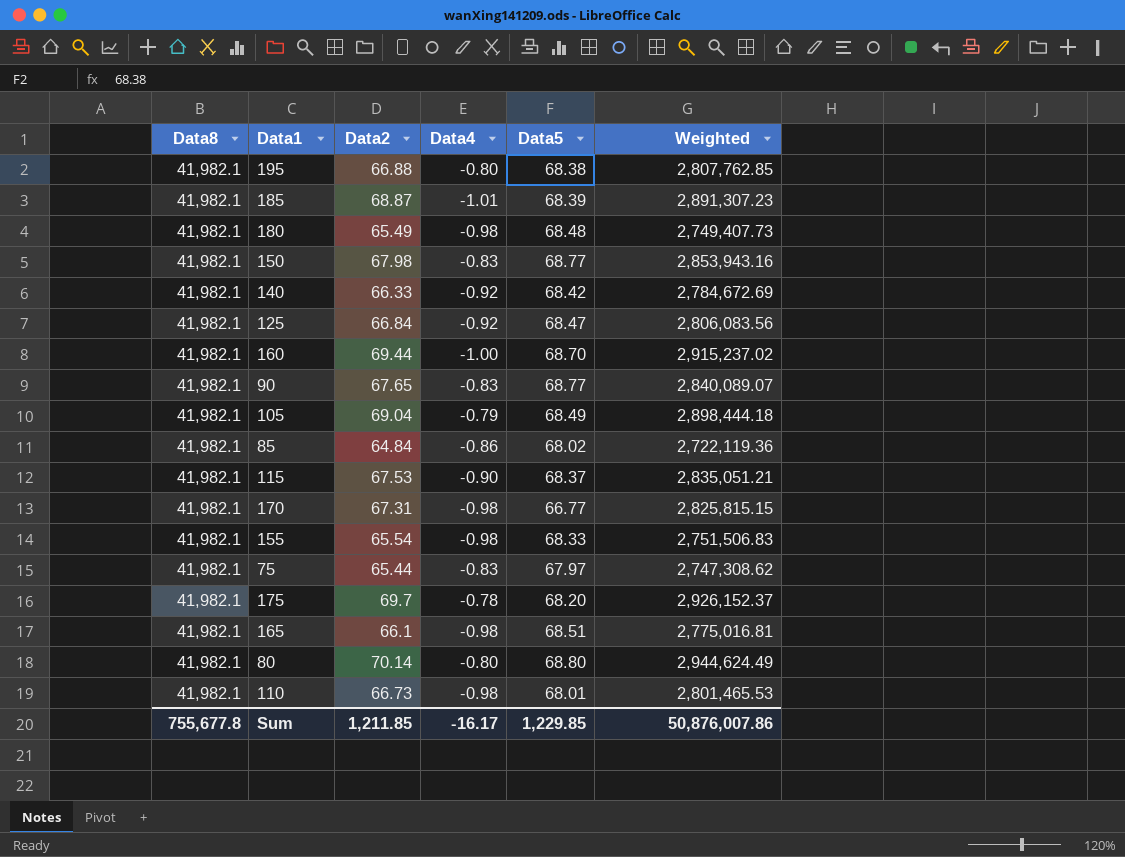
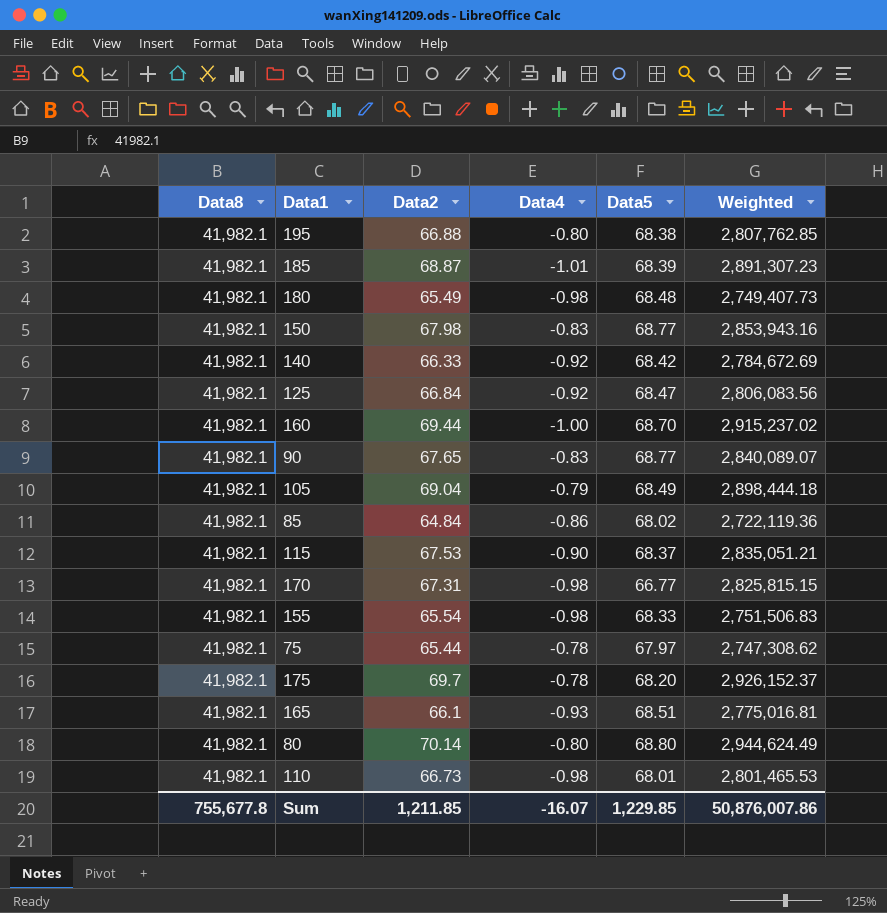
75 | Data4: -0.83 -> -0.78
165 | Data4: -0.98 -> -0.93
Sum | Data4: -16.17 -> -16.07

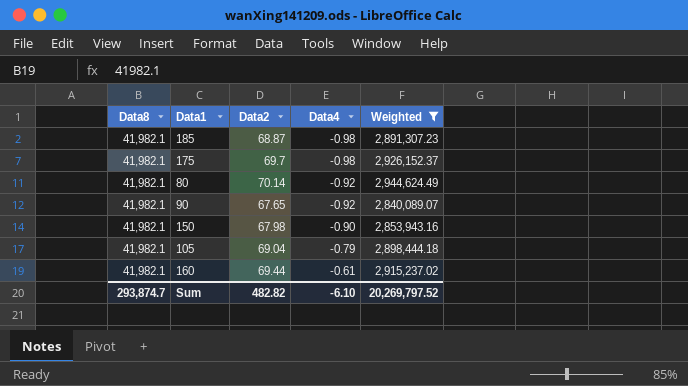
filter: none -> Weighted >= 2,840,089.07
row order: none -> Data4 ascending
column Data5 | position: 5 -> none
185 | Data4: -1.01 -> -0.98
175 | Data4: -0.78 -> -0.98
80 | Data4: -0.80 -> -0.92
90 | Data4: -0.83 -> -0.92
150 | Data4: -0.83 -> -0.90
160 | Data4: -1.00 -> -0.61
Sum | Data8: 755,677.8 -> 293,874.7
Sum | Data2: 1,211.85 -> 482.82
Sum | Data4: -16.07 -> -6.10
Sum | Weighted: 50,876,007.86 -> 20,269,797.52

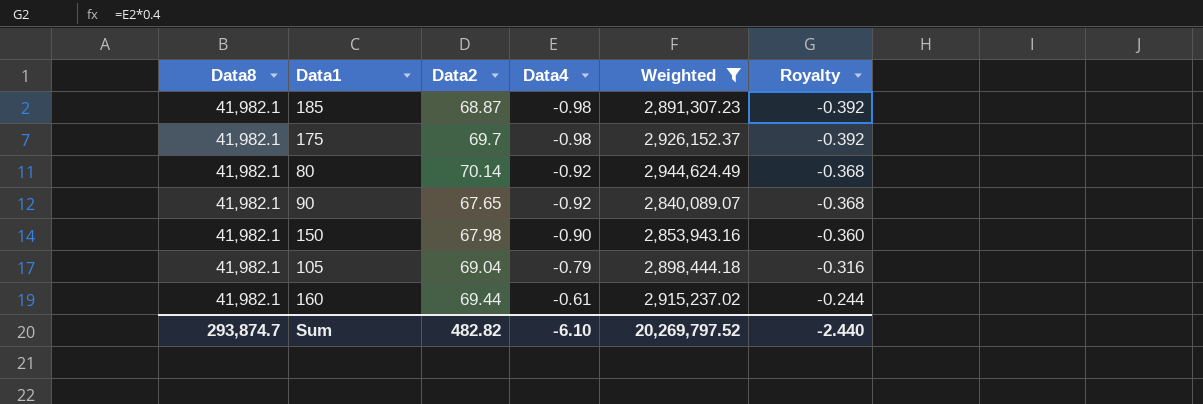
column Royalty | formula: none -> [Data4] * 0.4

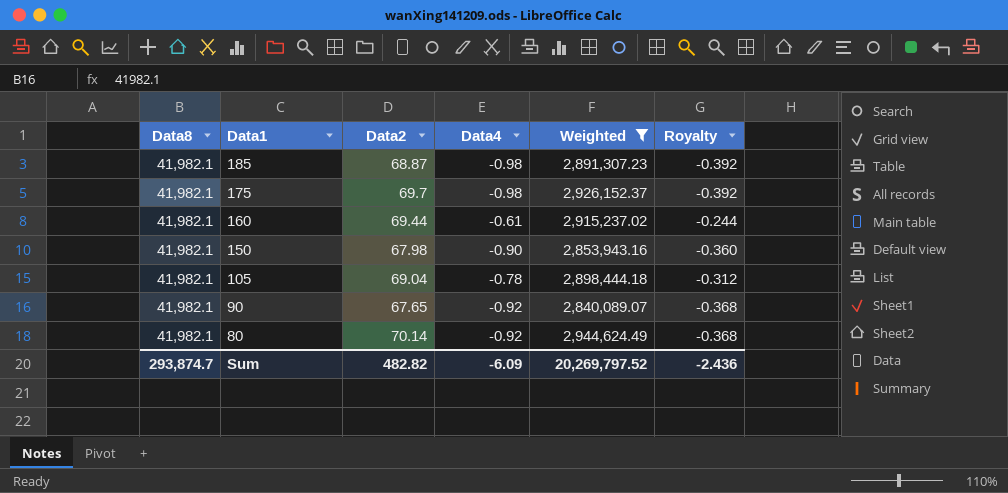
row order: Data4 ascending -> Data1 descending
105 | Data4: -0.79 -> -0.78
105 | Royalty: -0.316 -> -0.312
Sum | Data4: -6.10 -> -6.09
Sum | Royalty: -2.440 -> -2.436

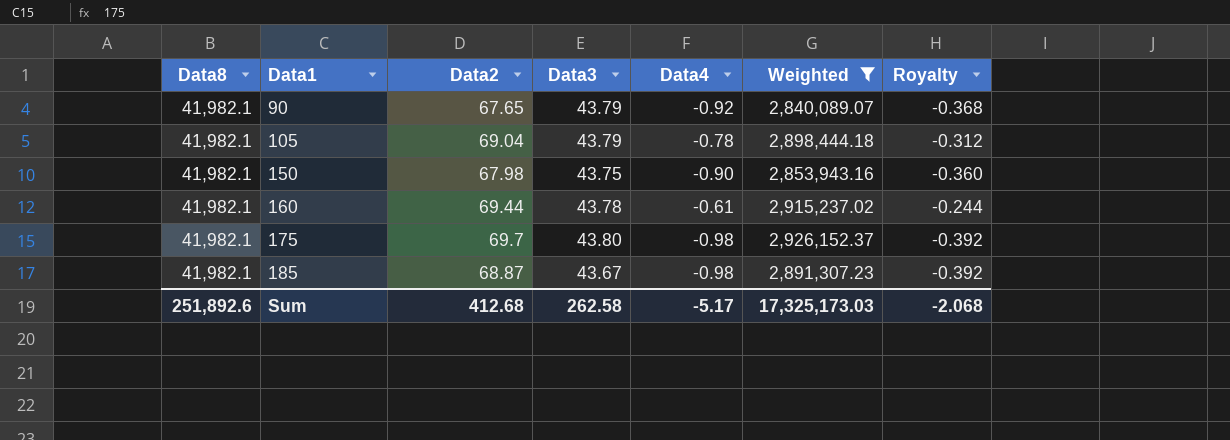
row order: Data1 descending -> Data1 ascending
column Data3 | position: none -> 4
row 80: 41,982.1 | 70.14 | -0.92 | 2,944,624.49 | -0.368 -> none
Sum | Data8: 293,874.7 -> 251,892.6
Sum | Data2: 482.82 -> 412.68
Sum | Data4: -6.09 -> -5.17
Sum | Weighted: 20,269,797.52 -> 17,325,173.03
Sum | Royalty: -2.436 -> -2.068

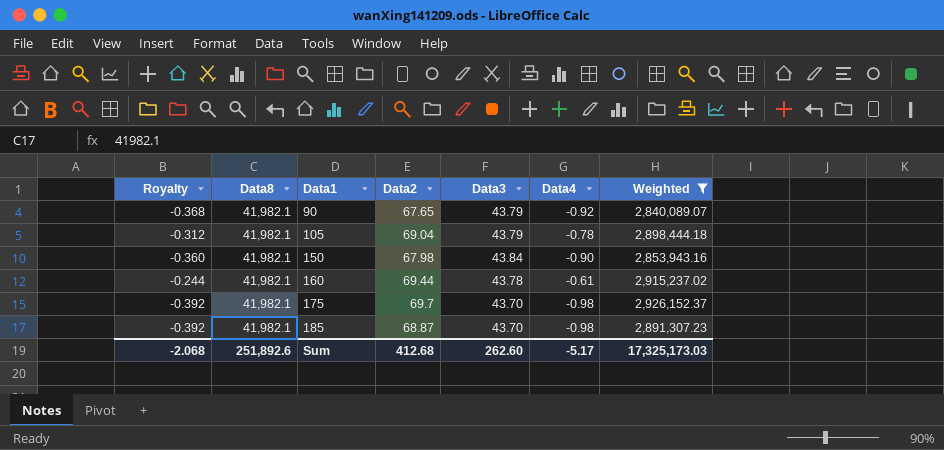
column Royalty | position: 7 -> 1
150 | Data3: 43.75 -> 43.84
175 | Data3: 43.80 -> 43.70
185 | Data3: 43.67 -> 43.70
Sum | Data3: 262.58 -> 262.60

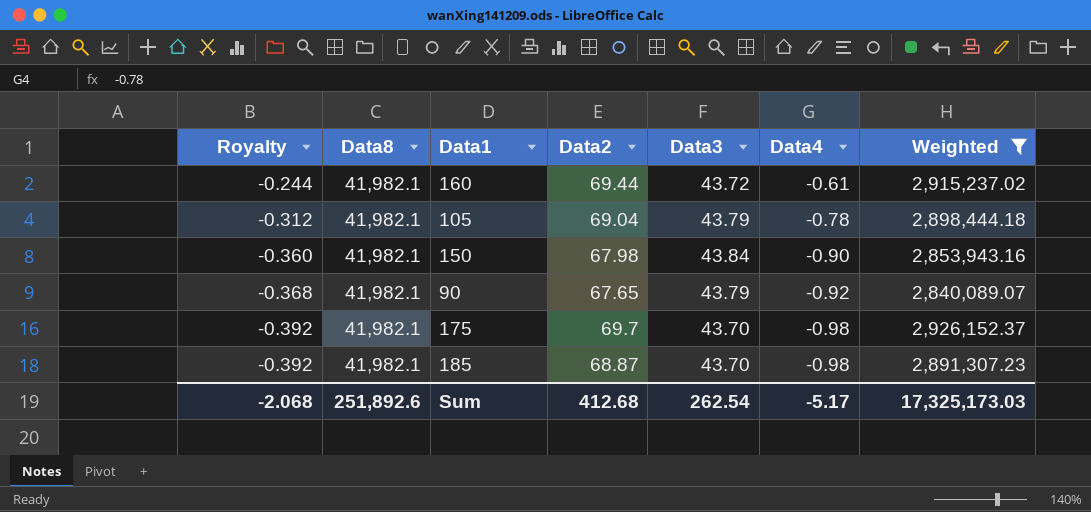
row order: Data1 ascending -> Royalty descending
160 | Data3: 43.78 -> 43.72
Sum | Data3: 262.60 -> 262.54

